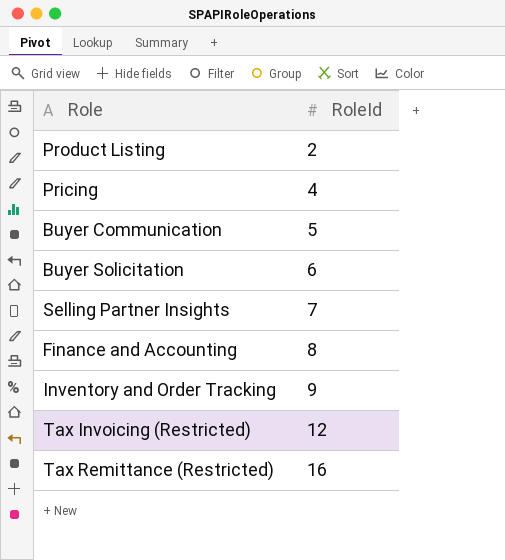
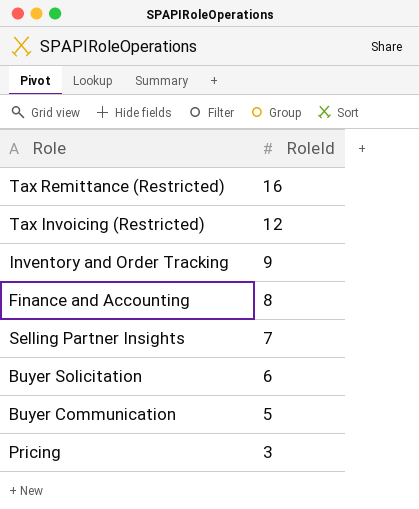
row order: RoleId ascending -> RoleId descending
row Product Listing: 2 -> none
Pricing | RoleId: 4 -> 3

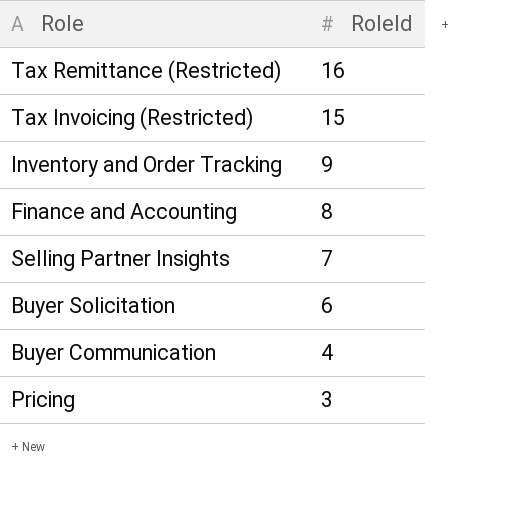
Tax Invoicing (Restricted) | RoleId: 12 -> 15
Buyer Communication | RoleId: 5 -> 4

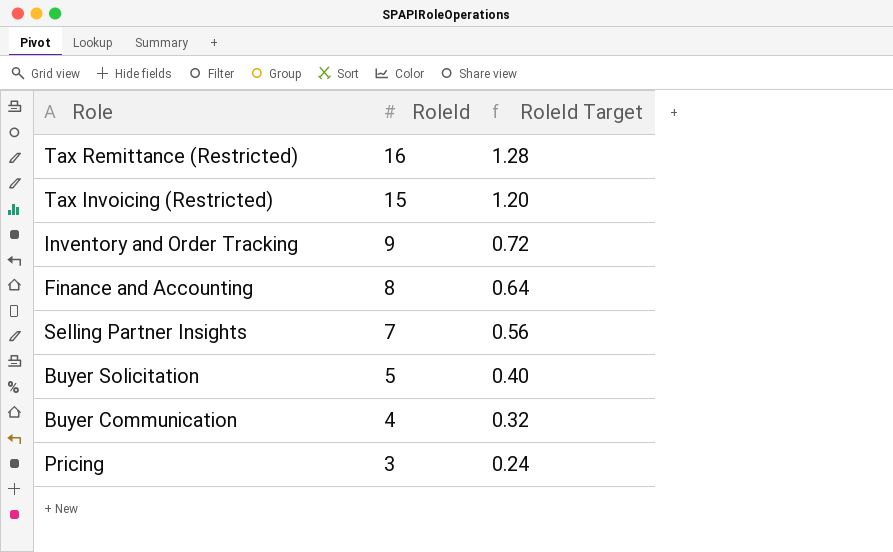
column RoleId Target | formula: none -> [RoleId] * 0.08
Buyer Solicitation | RoleId: 6 -> 5

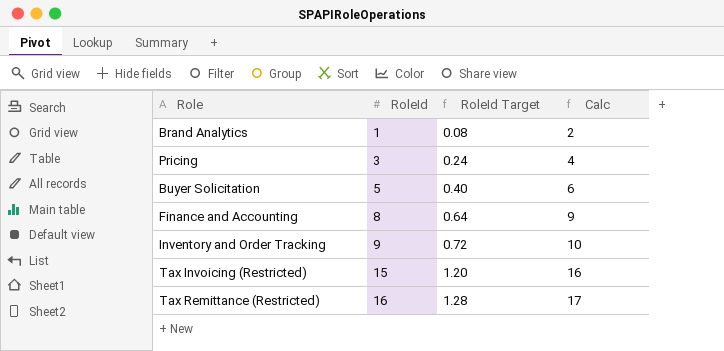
row order: RoleId descending -> RoleId ascending
column Calc | formula: none -> [RoleId] + 1
row Selling Partner Insights: 7 | 0.56 -> none
row Buyer Communication: 4 | 0.32 -> none
row Brand Analytics: none -> 1 | 0.08 | 2

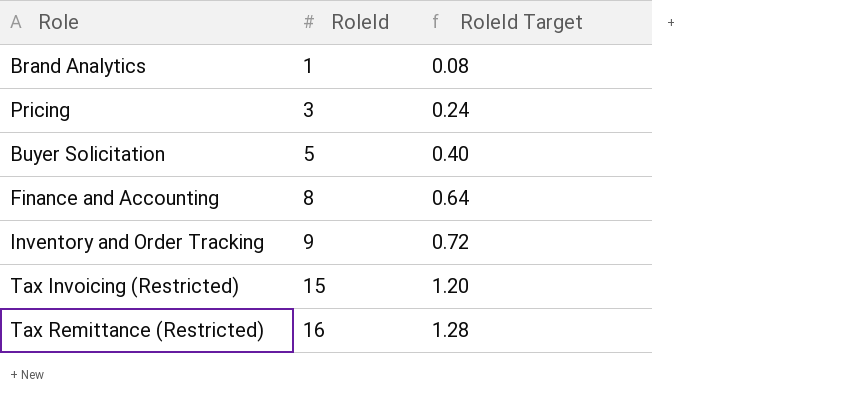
column Calc | formula: [RoleId] + 1 -> none

